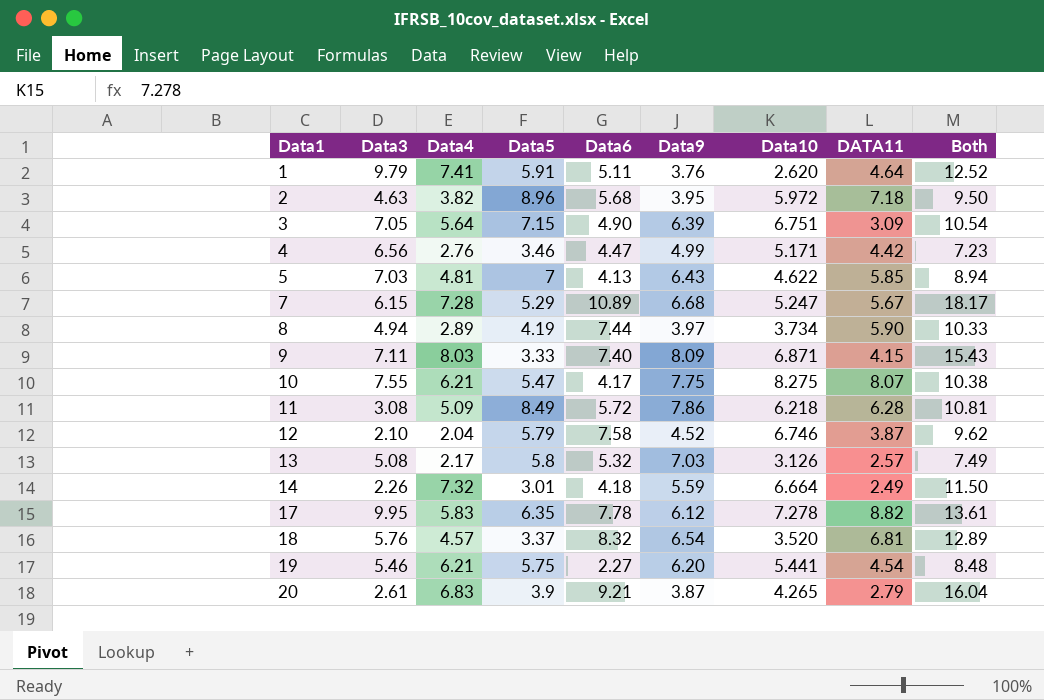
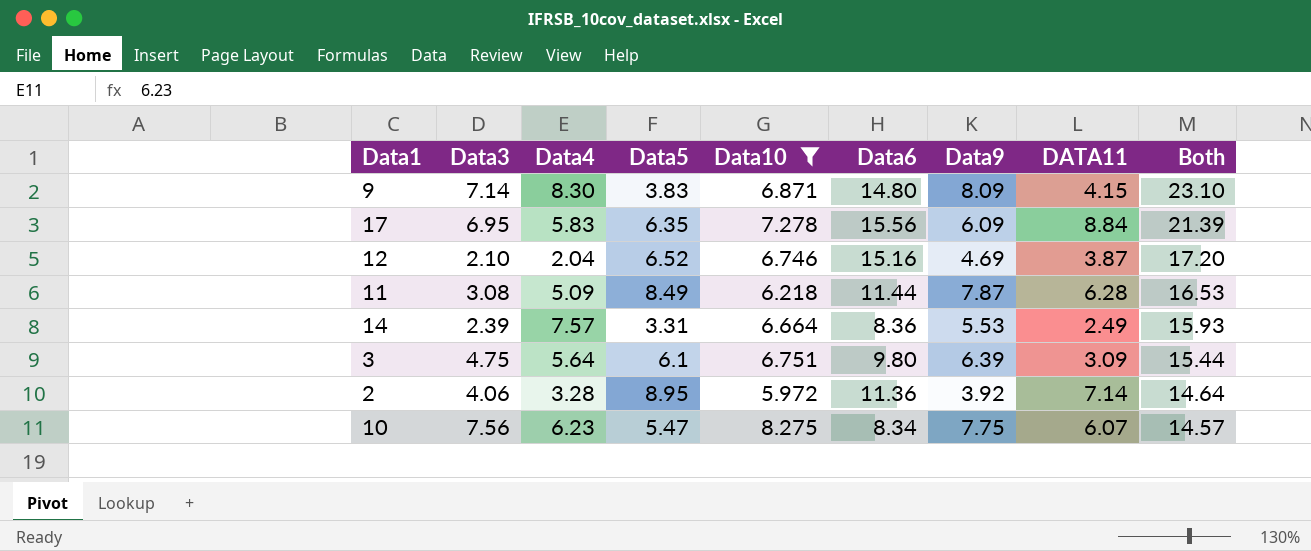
filter: none -> Data10 >= 5.972
row order: Data1 ascending -> Both descending
column Data10 | position: 7 -> 5
9 | Data3: 7.11 -> 7.14
9 | Data4: 8.03 -> 8.30
9 | Data5: 3.33 -> 3.83
9 | Data6: 7.40 -> 14.80
9 | Both: 15.43 -> 23.10
17 | Data3: 9.95 -> 6.95
17 | Data6: 7.78 -> 15.56
17 | Data9: 6.12 -> 6.09
17 | DATA11: 8.82 -> 8.84
17 | Both: 13.61 -> 21.39
12 | Data5: 5.79 -> 6.52
12 | Data6: 7.58 -> 15.16
12 | Data9: 4.52 -> 4.69
12 | Both: 9.62 -> 17.20
11 | Data6: 5.72 -> 11.44
11 | Data9: 7.86 -> 7.87
11 | Both: 10.81 -> 16.53
14 | Data3: 2.26 -> 2.39
14 | Data4: 7.32 -> 7.57
14 | Data5: 3.01 -> 3.31
14 | Data6: 4.18 -> 8.36
14 | Data9: 5.59 -> 5.53
14 | Both: 11.50 -> 15.93
3 | Data3: 7.05 -> 4.75
3 | Data5: 7.15 -> 6.1
3 | Data6: 4.90 -> 9.80
3 | Both: 10.54 -> 15.44
2 | Data3: 4.63 -> 4.06
2 | Data4: 3.82 -> 3.28
2 | Data5: 8.96 -> 8.95
2 | Data6: 5.68 -> 11.36
2 | Data9: 3.95 -> 3.92
2 | DATA11: 7.18 -> 7.14
2 | Both: 9.50 -> 14.64
10 | Data3: 7.55 -> 7.56
10 | Data4: 6.21 -> 6.23
10 | Data6: 4.17 -> 8.34
10 | DATA11: 8.07 -> 6.07
10 | Both: 10.38 -> 14.57

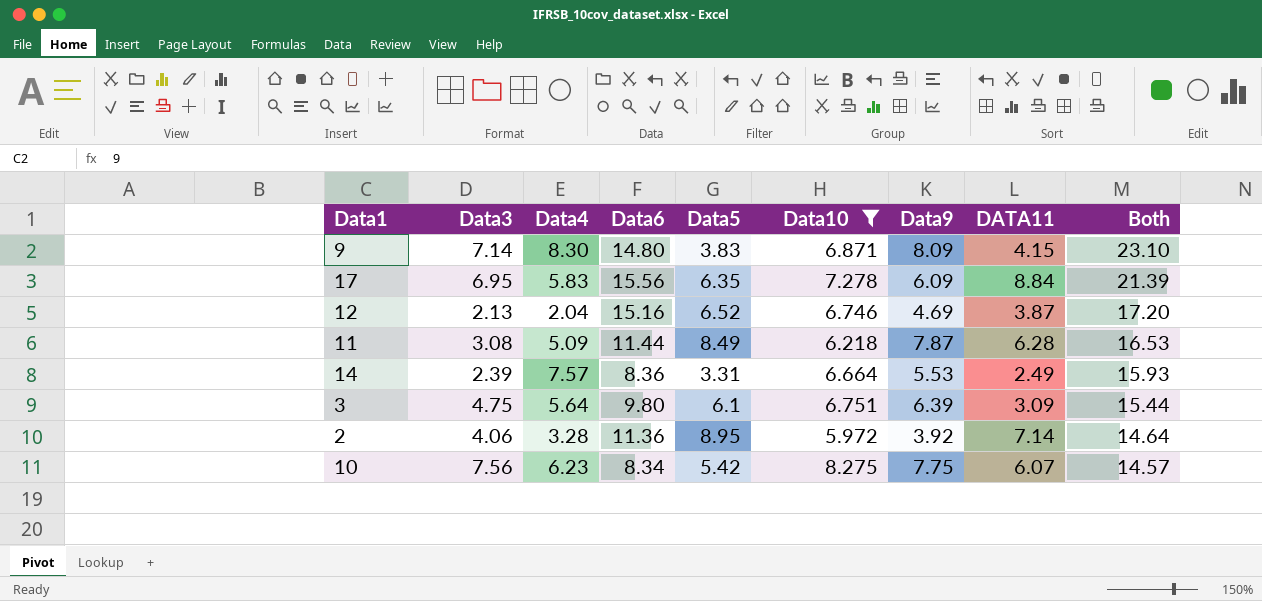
column Data6 | position: 6 -> 4
12 | Data3: 2.10 -> 2.13
10 | Data5: 5.47 -> 5.42

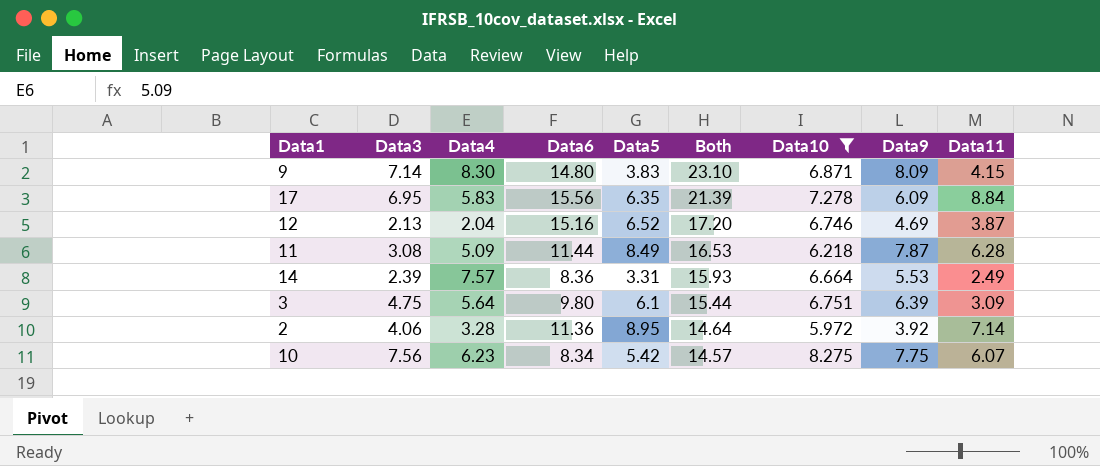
column Both | position: 9 -> 6
column name: DATA11 -> Data11

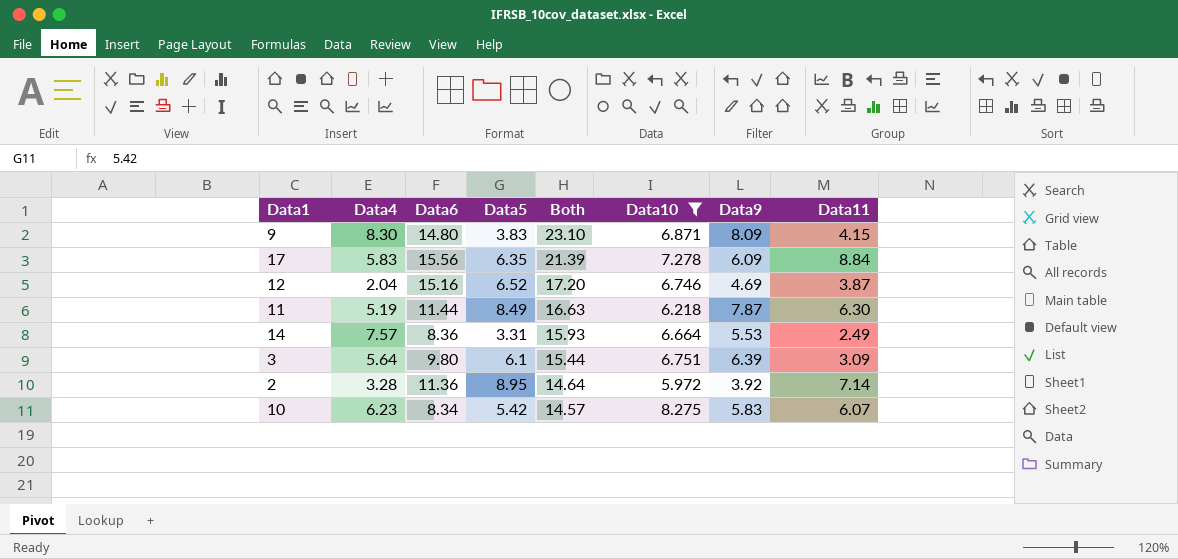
column Data3 | position: 2 -> none
11 | Data4: 5.09 -> 5.19
11 | Both: 16.53 -> 16.63
11 | Data11: 6.28 -> 6.30
10 | Data9: 7.75 -> 5.83

